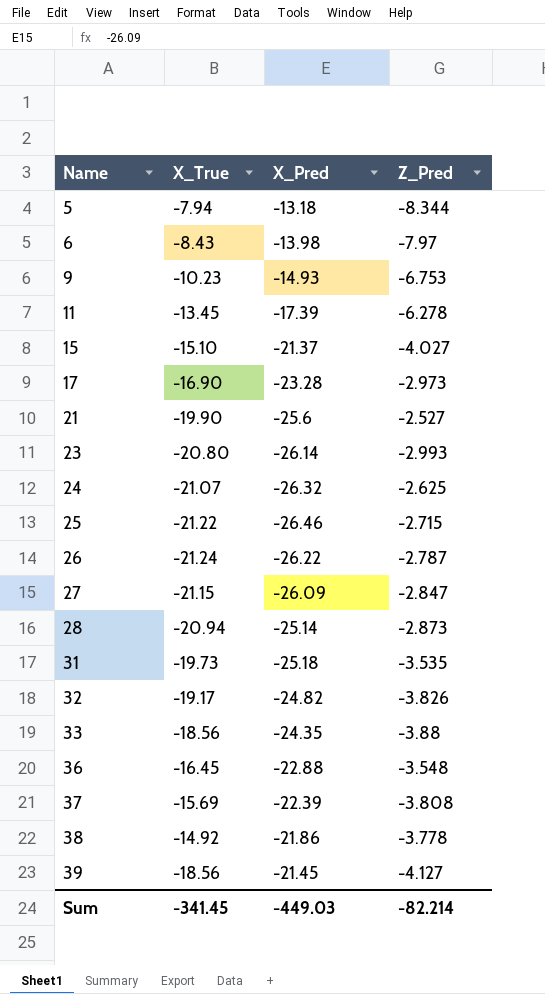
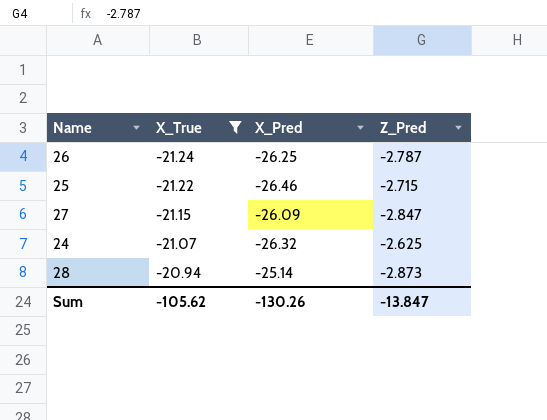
filter: none -> X_True <= -20.94
row order: Name ascending -> X_True ascending
26 | X_Pred: -26.22 -> -26.25
Sum | X_True: -341.45 -> -105.62
Sum | X_Pred: -449.03 -> -130.26
Sum | Z_Pred: -82.214 -> -13.847

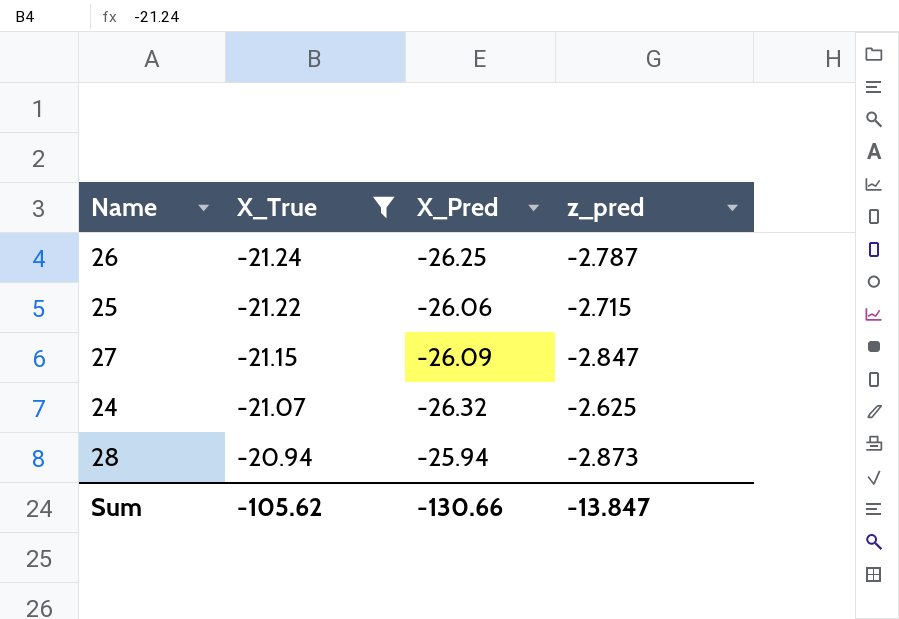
column name: Z_Pred -> z_pred
25 | X_Pred: -26.46 -> -26.06
28 | X_Pred: -25.14 -> -25.94
Sum | X_Pred: -130.26 -> -130.66

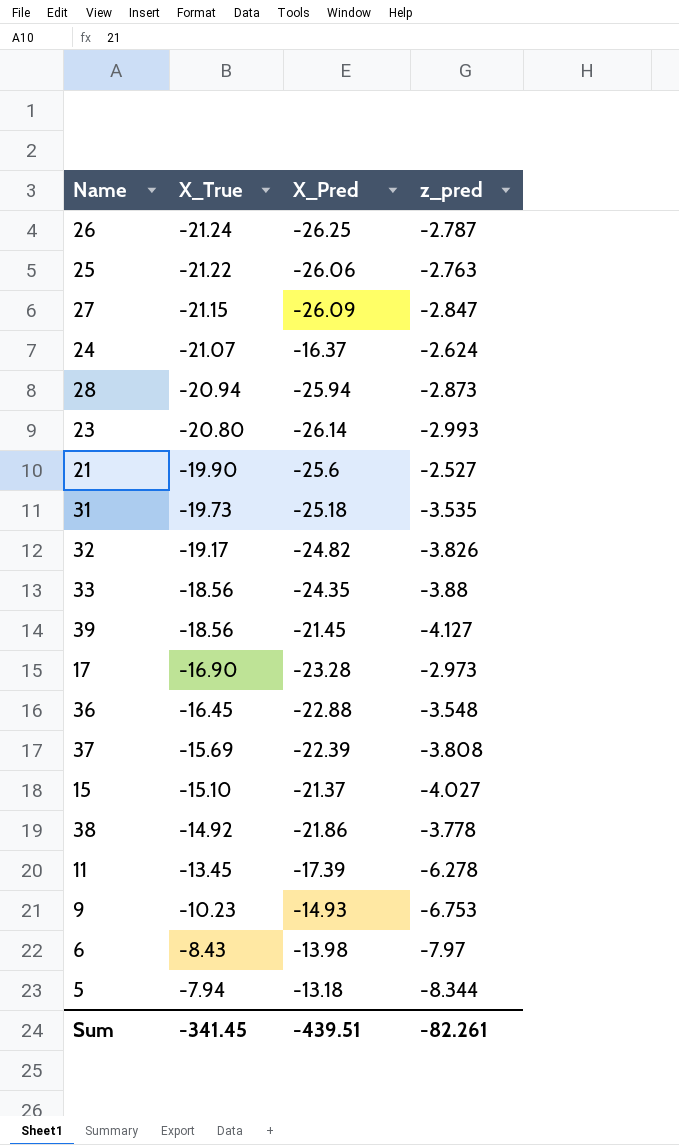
filter: X_True <= -20.94 -> none
25 | z_pred: -2.715 -> -2.763
24 | X_Pred: -26.32 -> -16.37
24 | z_pred: -2.625 -> -2.624
Sum | X_True: -105.62 -> -341.45
Sum | X_Pred: -130.66 -> -439.51
Sum | z_pred: -13.847 -> -82.261

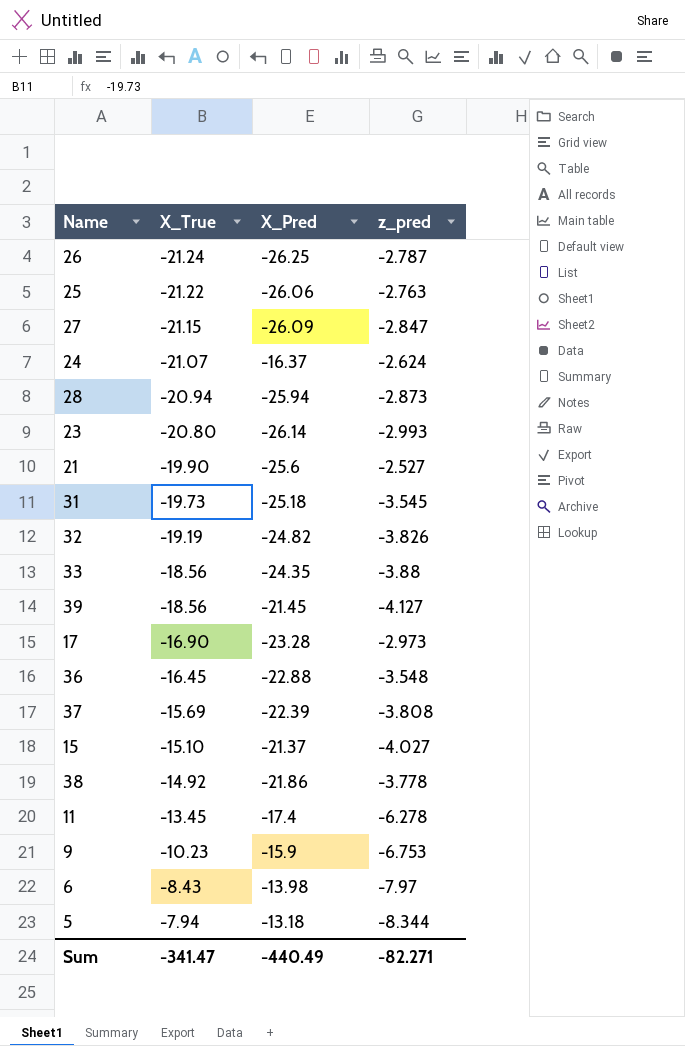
31 | z_pred: -3.535 -> -3.545
32 | X_True: -19.17 -> -19.19
11 | X_Pred: -17.39 -> -17.4
9 | X_Pred: -14.93 -> -15.9
Sum | X_True: -341.45 -> -341.47
Sum | X_Pred: -439.51 -> -440.49
Sum | z_pred: -82.261 -> -82.271

